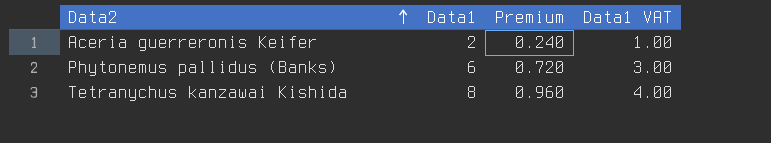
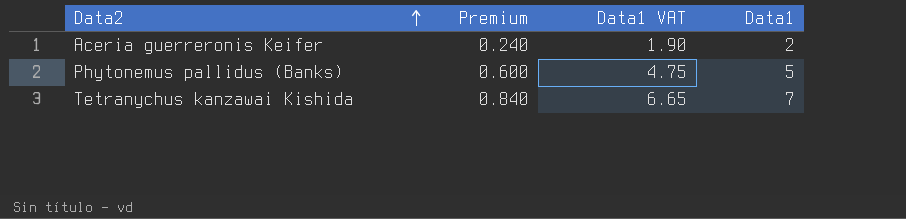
column Data1 VAT | formula: [Data1] * 0.5 -> [Data1] * 0.95
column Data1 | position: 2 -> 4
Phytonemus pallidus (Banks) | Premium: 0.720 -> 0.600
Phytonemus pallidus (Banks) | Data1: 6 -> 5
Tetranychus kanzawai Kishida | Premium: 0.960 -> 0.840
Tetranychus kanzawai Kishida | Data1: 8 -> 7

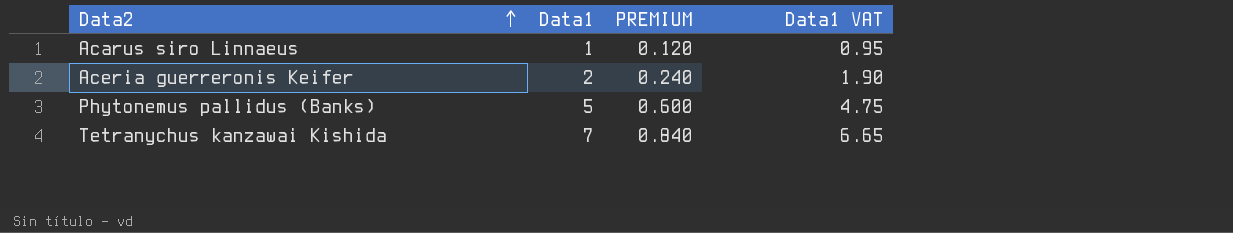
column Data1 | position: 4 -> 2
column name: Premium -> PREMIUM
row Acarus siro Linnaeus: none -> 1 | 0.120 | 0.95

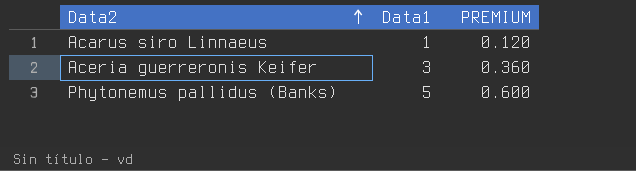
column Data1 VAT | formula: [Data1] * 0.95 -> none
row Tetranychus kanzawai Kishida: 7 | 0.840 | 6.65 -> none
Aceria guerreronis Keifer | Data1: 2 -> 3
Aceria guerreronis Keifer | PREMIUM: 0.240 -> 0.360

